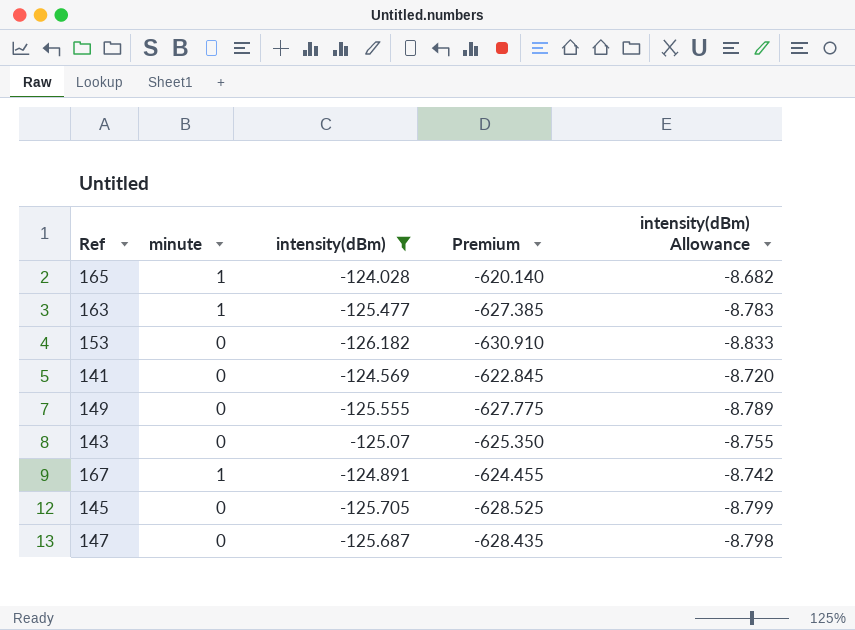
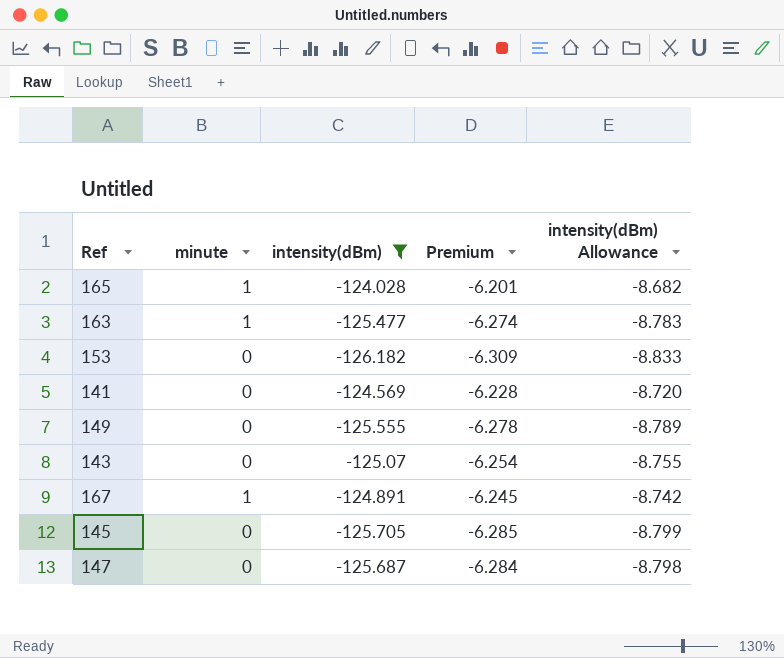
column Premium | formula: [intensity(dBm)] * 5 -> [intensity(dBm)] * 0.05

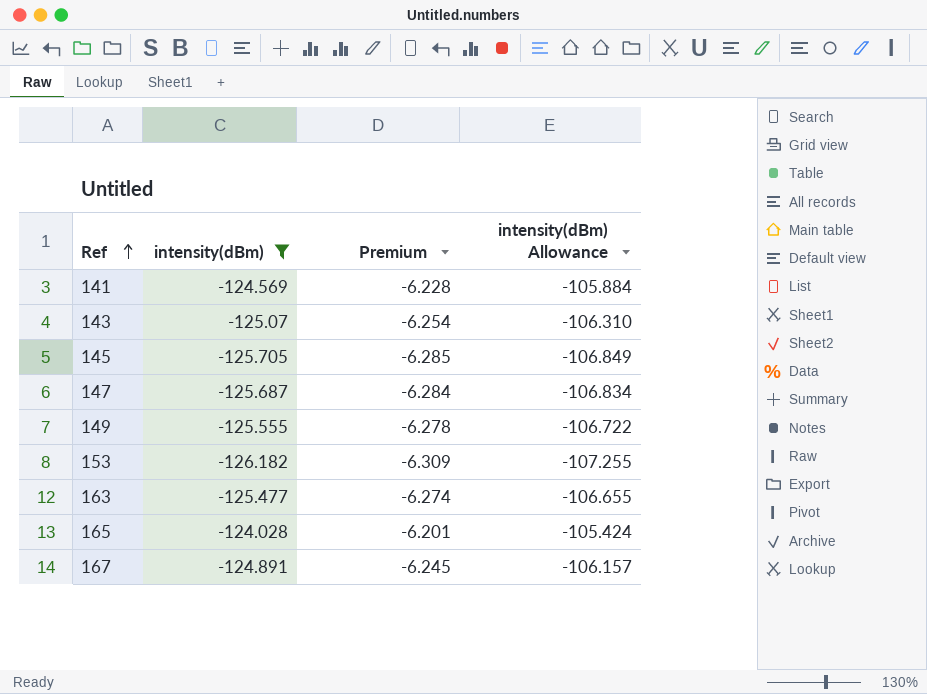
row order: none -> Ref ascending
column minute | position: 2 -> none
column intensity(dBm) Allowance | formula: [intensity(dBm)] * 0.07 -> [intensity(dBm)] * 0.85

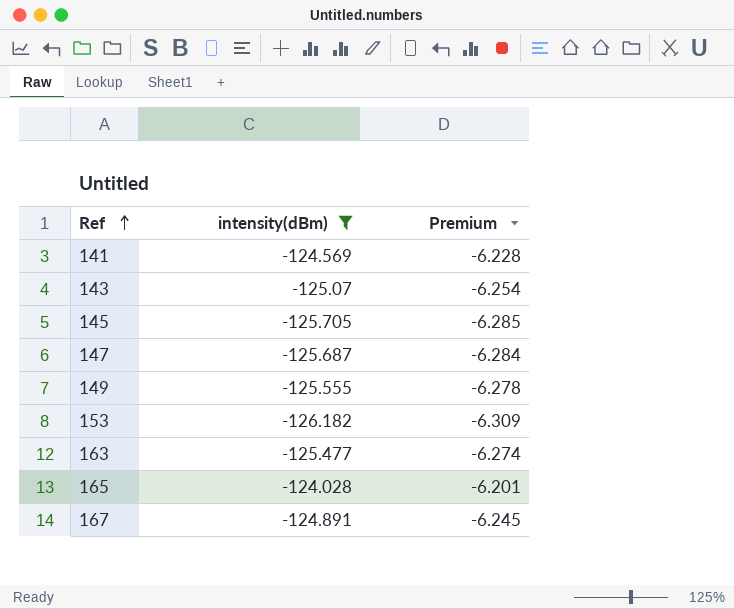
column intensity(dBm) Allowance | formula: [intensity(dBm)] * 0.85 -> none

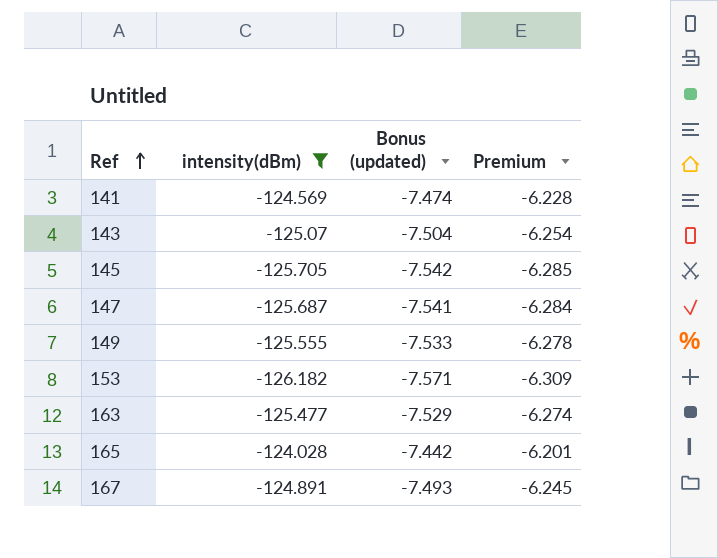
column Bonus (updated) | formula: none -> [intensity(dBm)] * 0.06

